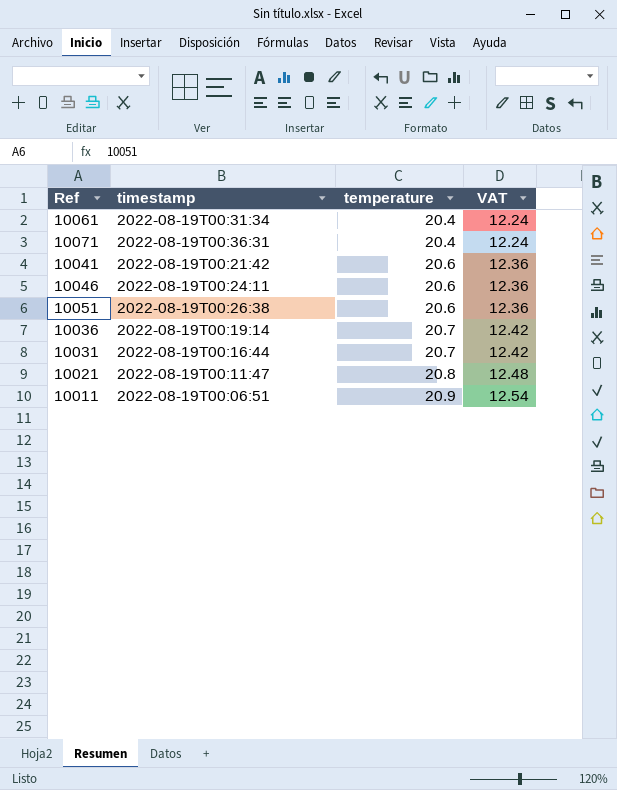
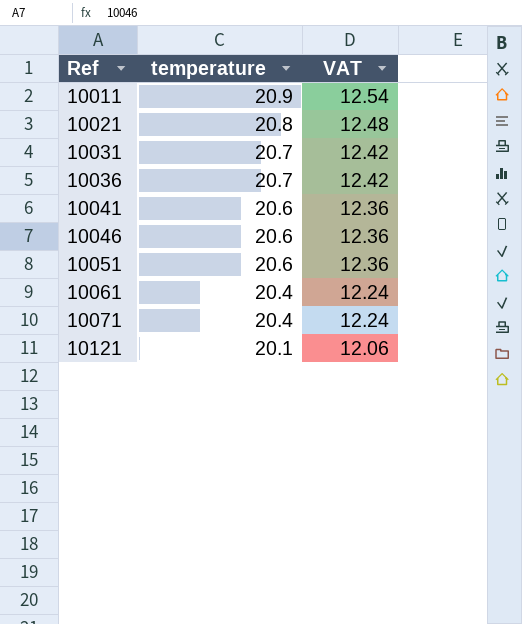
row order: temperature ascending -> Ref ascending
column timestamp | position: 2 -> none
row 10121: none -> 20.1 | 12.06

